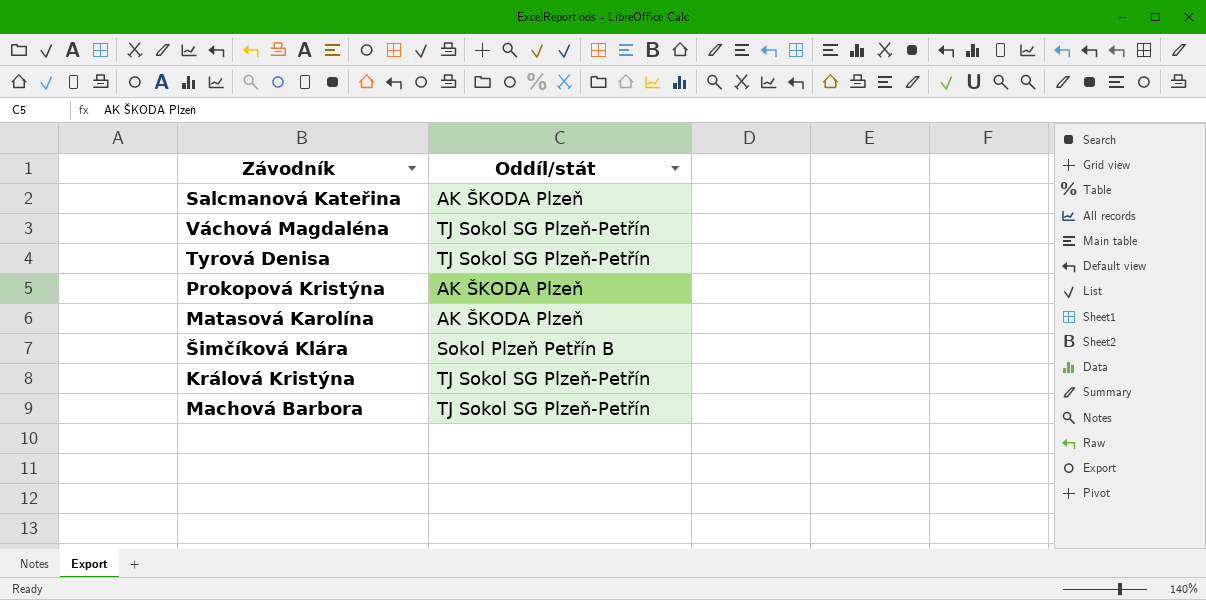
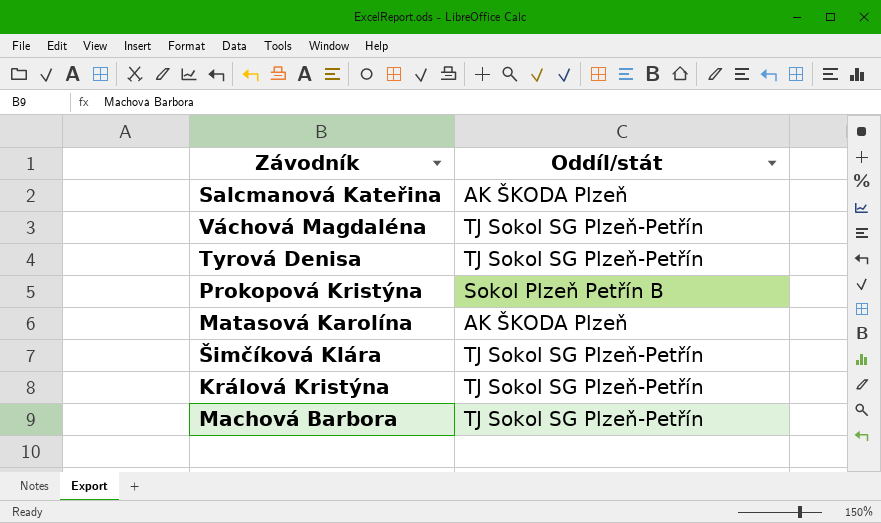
Prokopová Kristýna | Oddíl/stát: AK ŠKODA Plzeň -> Sokol Plzeň Petřín B
Šimčíková Klára | Oddíl/stát: Sokol Plzeň Petřín B -> TJ Sokol SG Plzeň-Petřín

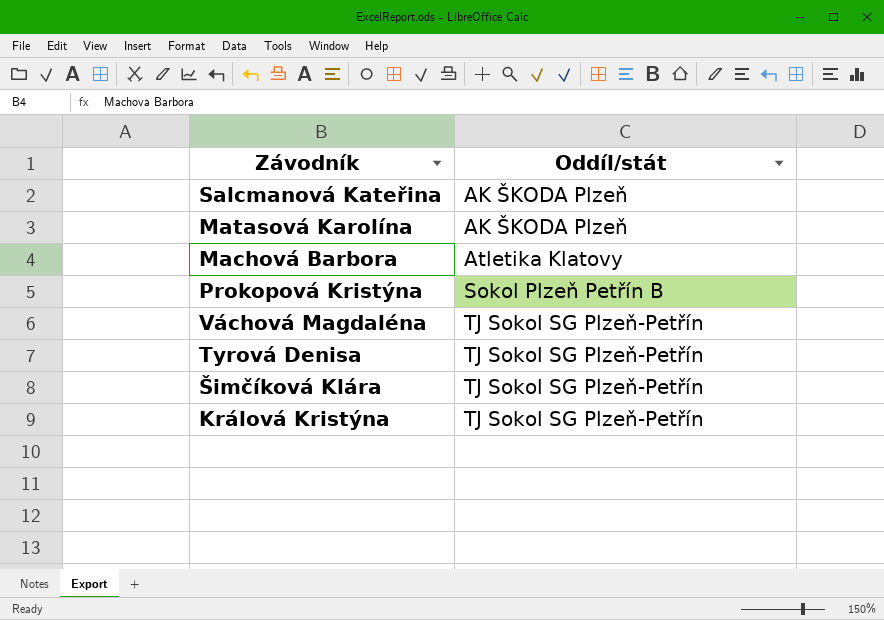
row order: none -> Oddíl/stát ascending
Machová Barbora | Oddíl/stát: TJ Sokol SG Plzeň-Petřín -> Atletika Klatovy

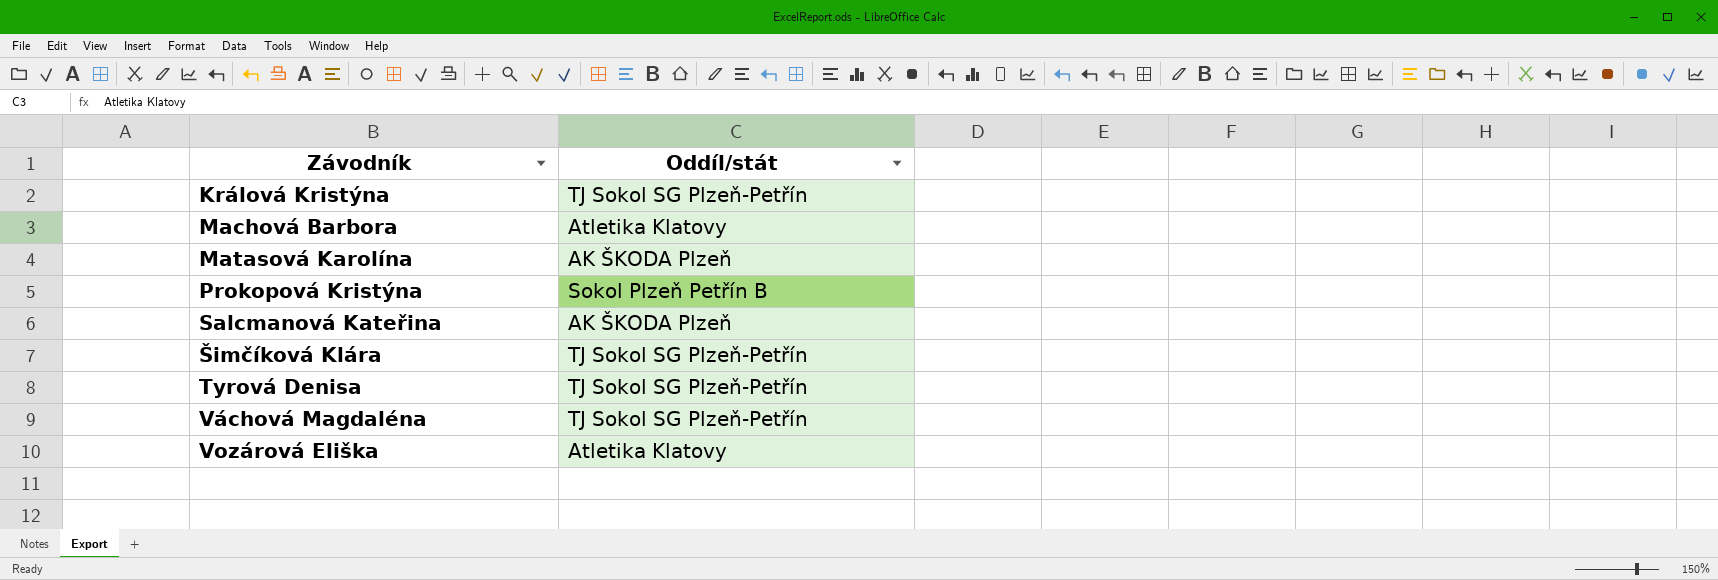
row order: Oddíl/stát ascending -> Závodník ascending
row Vozárová Eliška: none -> Atletika Klatovy

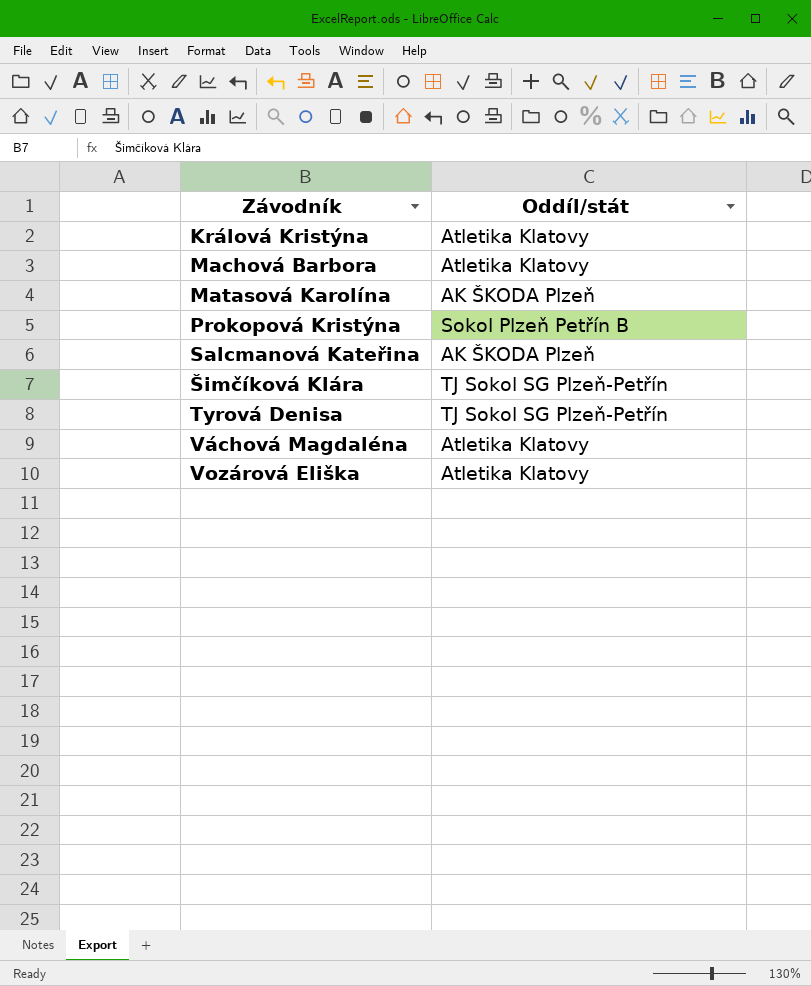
Králová Kristýna | Oddíl/stát: TJ Sokol SG Plzeň-Petřín -> Atletika Klatovy
Váchová Magdaléna | Oddíl/stát: TJ Sokol SG Plzeň-Petřín -> Atletika Klatovy

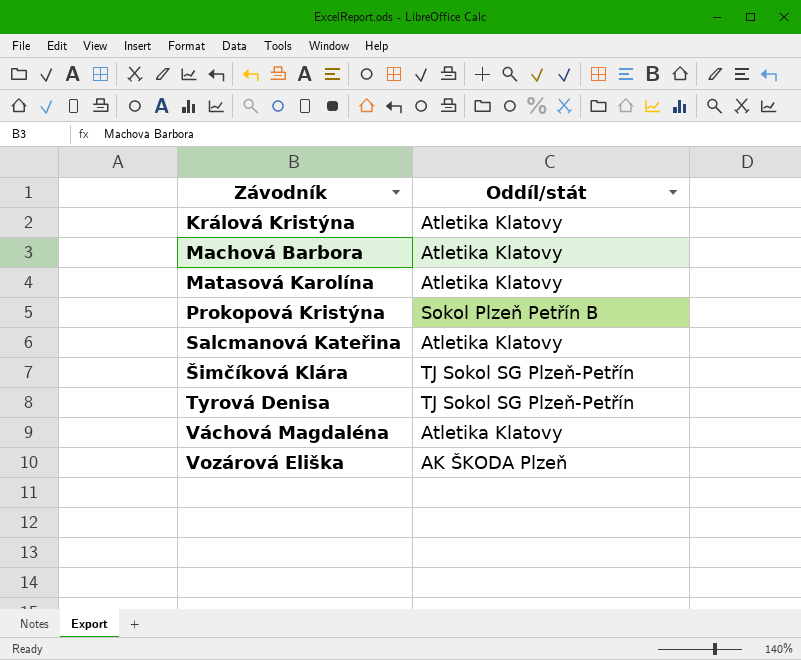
Matasová Karolína | Oddíl/stát: AK ŠKODA Plzeň -> Atletika Klatovy
Salcmanová Kateřina | Oddíl/stát: AK ŠKODA Plzeň -> Atletika Klatovy
Vozárová Eliška | Oddíl/stát: Atletika Klatovy -> AK ŠKODA Plzeň

